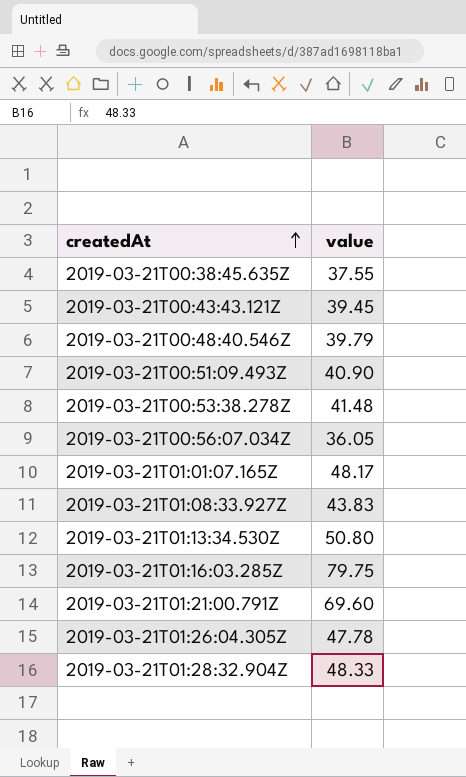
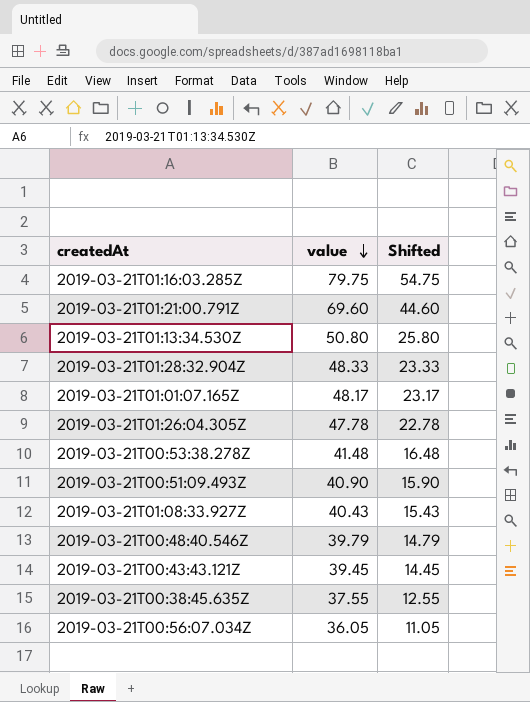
row order: createdAt ascending -> value descending
column Shifted | formula: none -> [value] - 25
2019-03-21T01:08:33.927Z | value: 43.83 -> 40.43

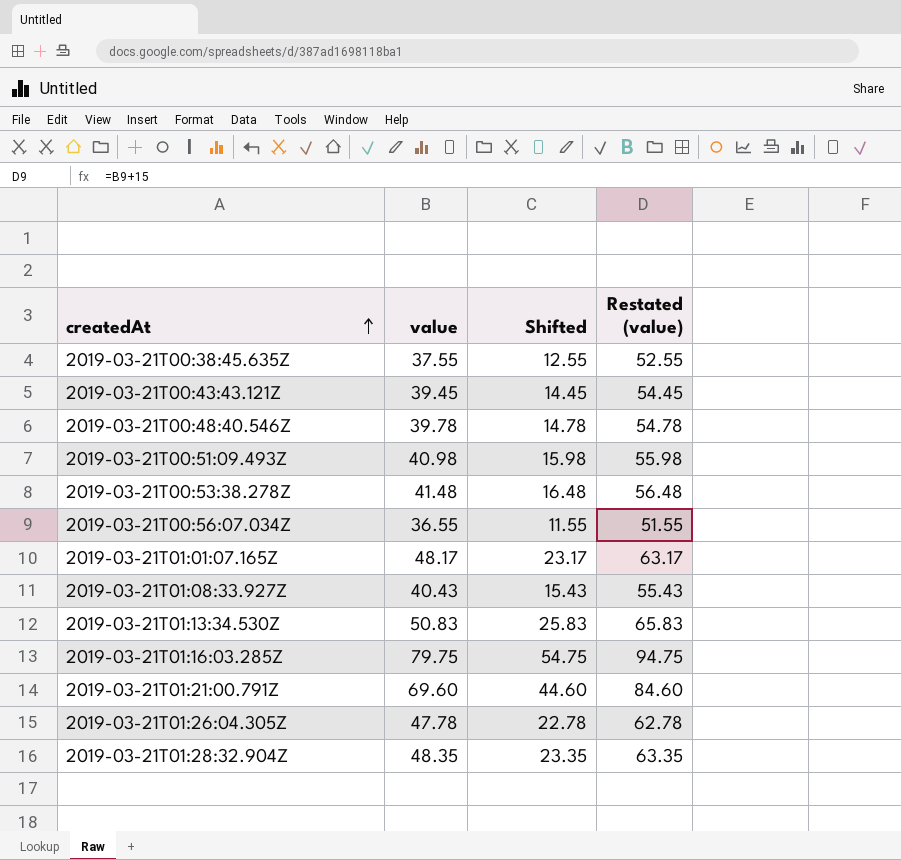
row order: value descending -> createdAt ascending
column Restated (value) | formula: none -> [value] + 15
2019-03-21T00:48:40.546Z | value: 39.79 -> 39.78
2019-03-21T00:48:40.546Z | Shifted: 14.79 -> 14.78
2019-03-21T00:51:09.493Z | value: 40.90 -> 40.98
2019-03-21T00:51:09.493Z | Shifted: 15.90 -> 15.98
2019-03-21T00:56:07.034Z | value: 36.05 -> 36.55
2019-03-21T00:56:07.034Z | Shifted: 11.05 -> 11.55
2019-03-21T01:13:34.530Z | value: 50.80 -> 50.83
2019-03-21T01:13:34.530Z | Shifted: 25.80 -> 25.83
2019-03-21T01:28:32.904Z | value: 48.33 -> 48.35
2019-03-21T01:28:32.904Z | Shifted: 23.33 -> 23.35

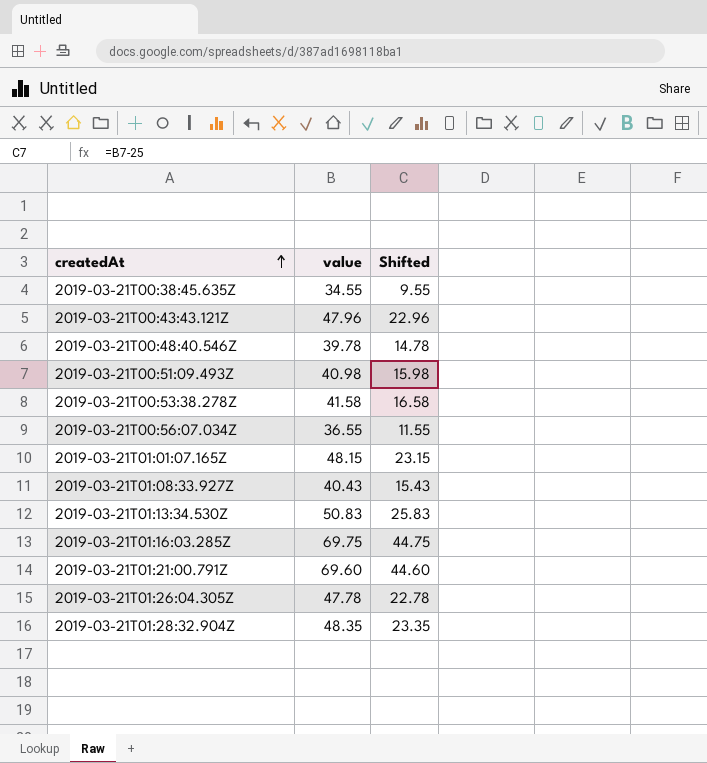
column Restated (value) | formula: [value] + 15 -> none
2019-03-21T00:38:45.635Z | value: 37.55 -> 34.55
2019-03-21T00:38:45.635Z | Shifted: 12.55 -> 9.55
2019-03-21T00:43:43.121Z | value: 39.45 -> 47.96
2019-03-21T00:43:43.121Z | Shifted: 14.45 -> 22.96
2019-03-21T00:53:38.278Z | value: 41.48 -> 41.58
2019-03-21T00:53:38.278Z | Shifted: 16.48 -> 16.58
2019-03-21T01:01:07.165Z | value: 48.17 -> 48.15
2019-03-21T01:01:07.165Z | Shifted: 23.17 -> 23.15
2019-03-21T01:16:03.285Z | value: 79.75 -> 69.75
2019-03-21T01:16:03.285Z | Shifted: 54.75 -> 44.75

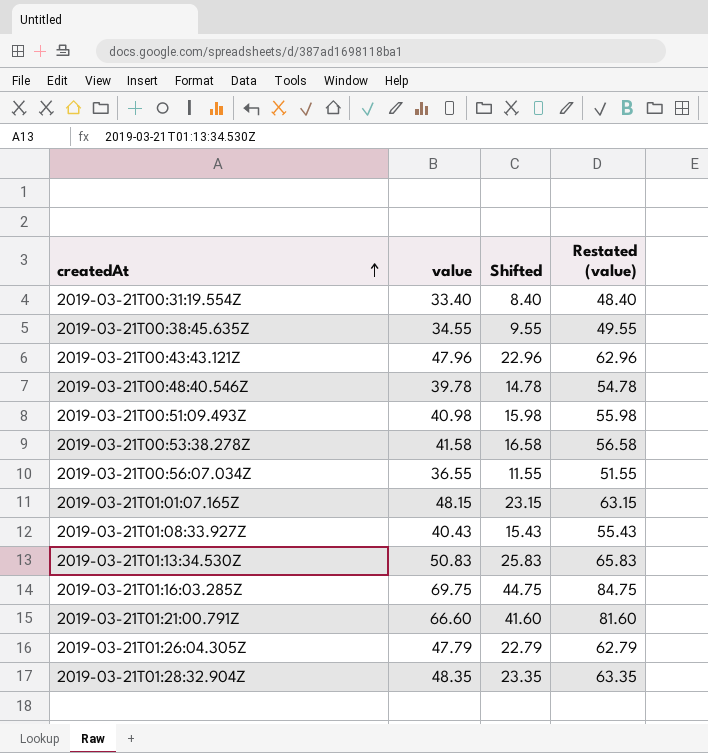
column Restated (value) | formula: none -> [value] + 15
row 2019-03-21T00:31:19.554Z: none -> 33.40 | 8.40 | 48.40
2019-03-21T01:21:00.791Z | value: 69.60 -> 66.60
2019-03-21T01:21:00.791Z | Shifted: 44.60 -> 41.60
2019-03-21T01:26:04.305Z | value: 47.78 -> 47.79
2019-03-21T01:26:04.305Z | Shifted: 22.78 -> 22.79

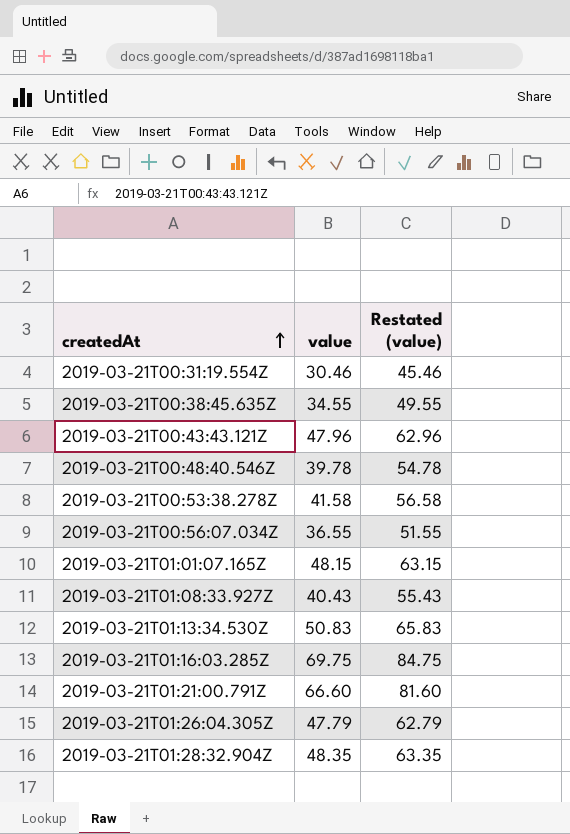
column Shifted | formula: [value] - 25 -> none
row 2019-03-21T00:51:09.493Z: 40.98 | 15.98 | 55.98 -> none
2019-03-21T00:31:19.554Z | value: 33.40 -> 30.46
2019-03-21T00:31:19.554Z | Restated (value): 48.40 -> 45.46

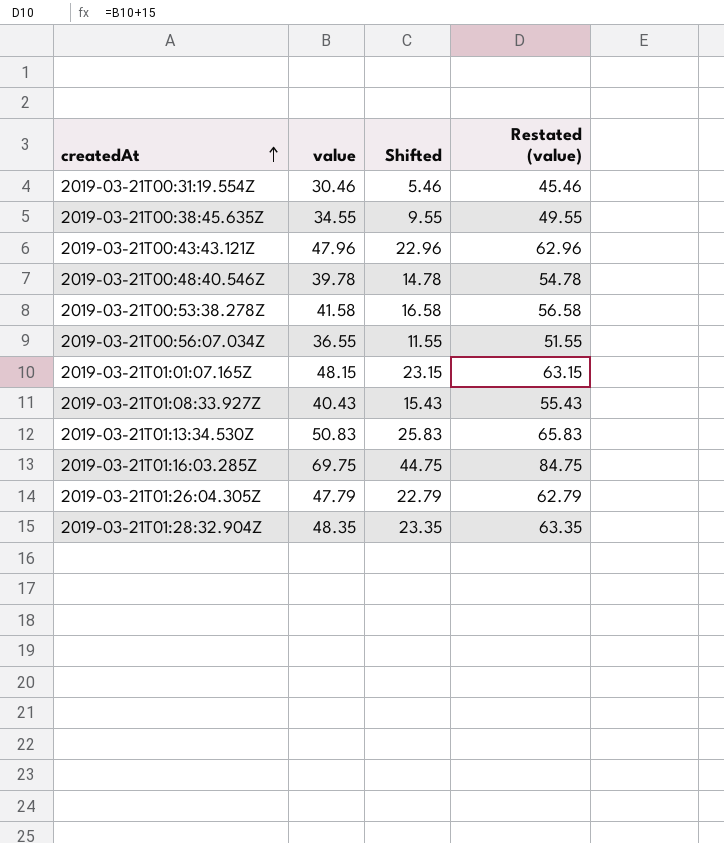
column Shifted | formula: none -> [value] - 25
row 2019-03-21T01:21:00.791Z: 66.60 | 81.60 -> none

